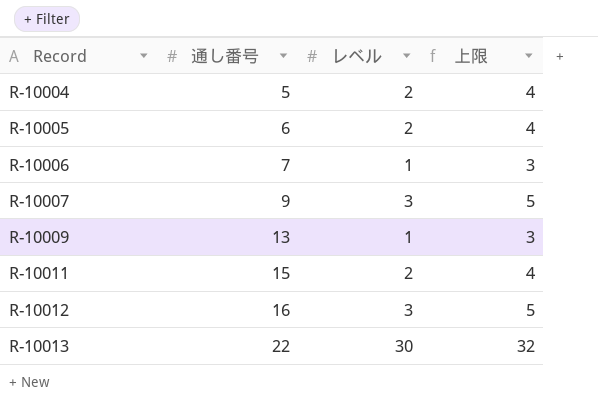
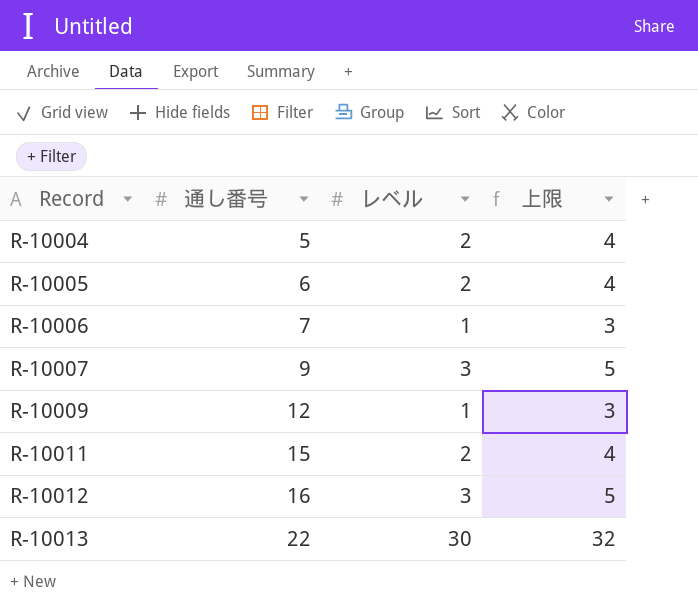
R-10009 | 通し番号: 13 -> 12

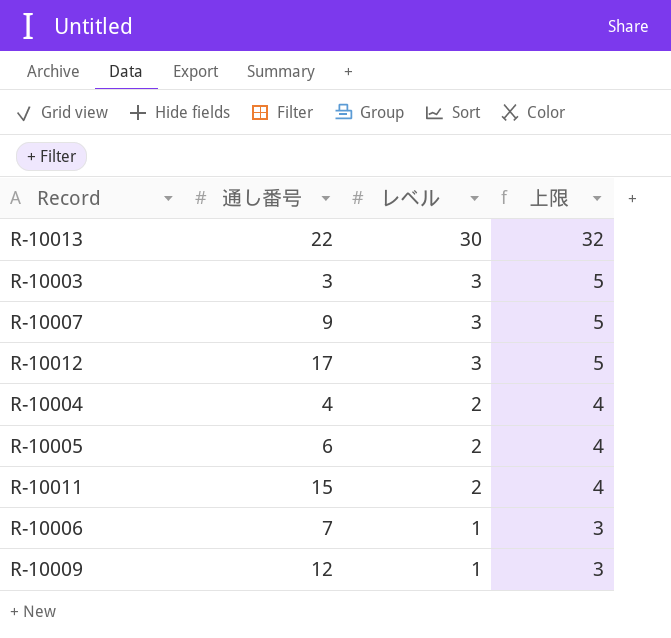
row order: Record ascending -> レベル descending
row R-10003: none -> 3 | 3 | 5
R-10012 | 通し番号: 16 -> 17
R-10004 | 通し番号: 5 -> 4

